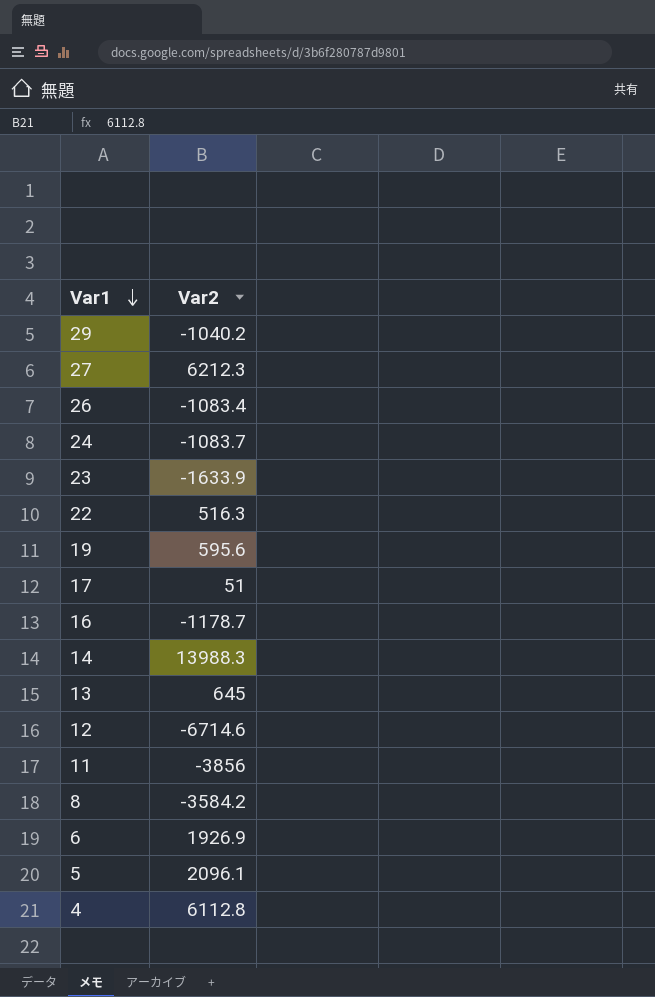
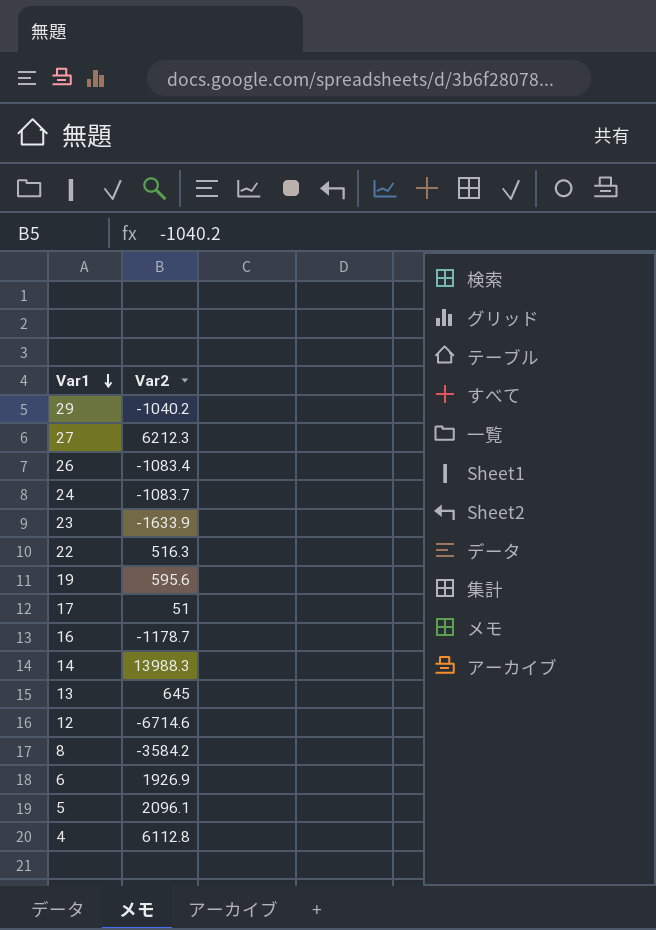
row 11: -3856 -> none

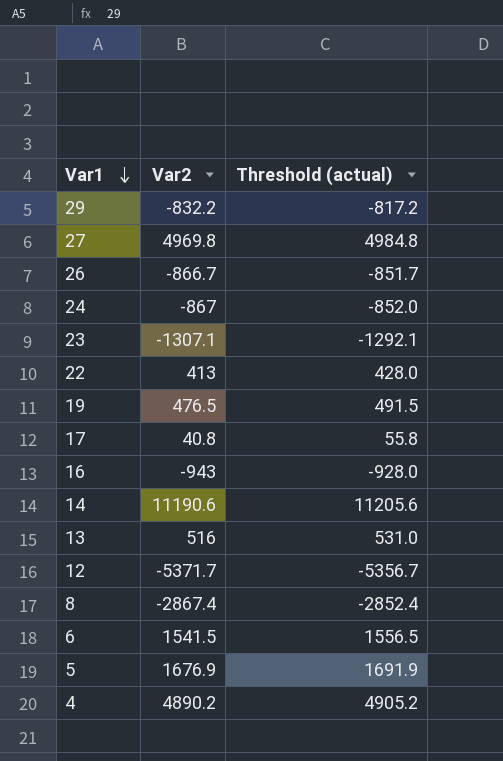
column Threshold (actual) | formula: none -> [Var2] + 15
29 | Var2: -1040.2 -> -832.2
27 | Var2: 6212.3 -> 4969.8
26 | Var2: -1083.4 -> -866.7
24 | Var2: -1083.7 -> -867
23 | Var2: -1633.9 -> -1307.1
22 | Var2: 516.3 -> 413
19 | Var2: 595.6 -> 476.5
17 | Var2: 51 -> 40.8
16 | Var2: -1178.7 -> -943
14 | Var2: 13988.3 -> 11190.6
13 | Var2: 645 -> 516
12 | Var2: -6714.6 -> -5371.7
8 | Var2: -3584.2 -> -2867.4
6 | Var2: 1926.9 -> 1541.5
5 | Var2: 2096.1 -> 1676.9
4 | Var2: 6112.8 -> 4890.2

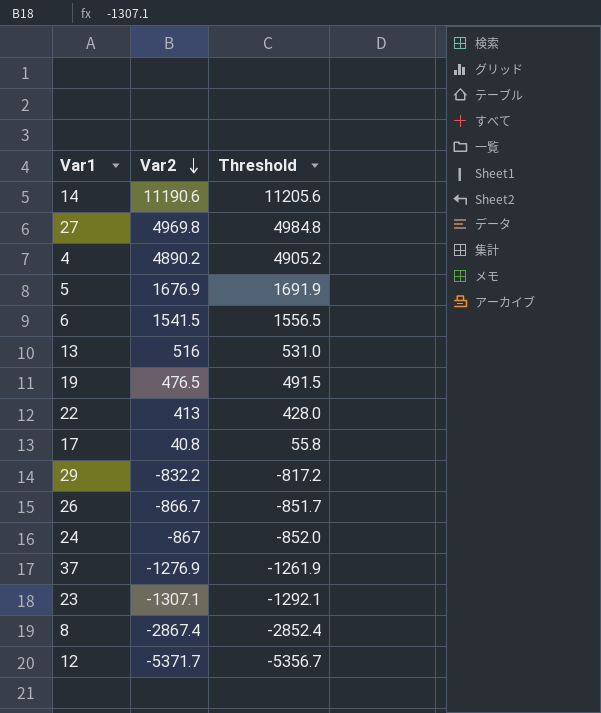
row order: Var1 descending -> Var2 descending
column name: Threshold (actual) -> Threshold
row 16: -943 | -928.0 -> none
row 37: none -> -1276.9 | -1261.9

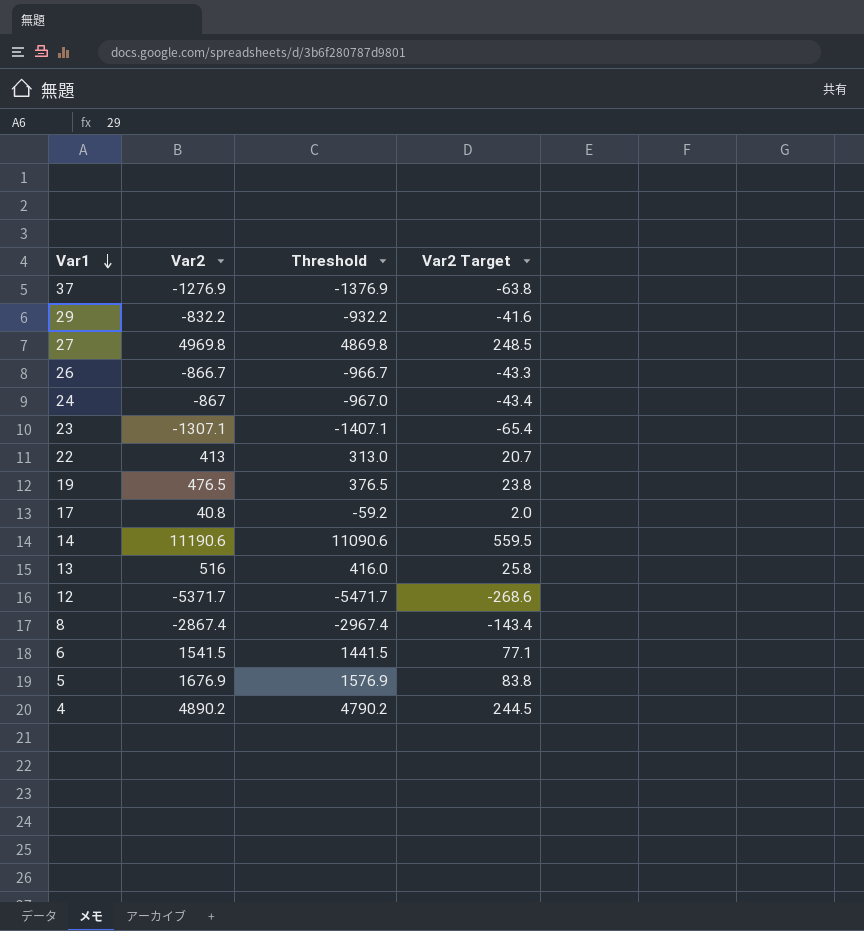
row order: Var2 descending -> Var1 descending
column Threshold | formula: [Var2] + 15 -> [Var2] - 100
column Var2 Target | formula: none -> [Var2] * 0.05

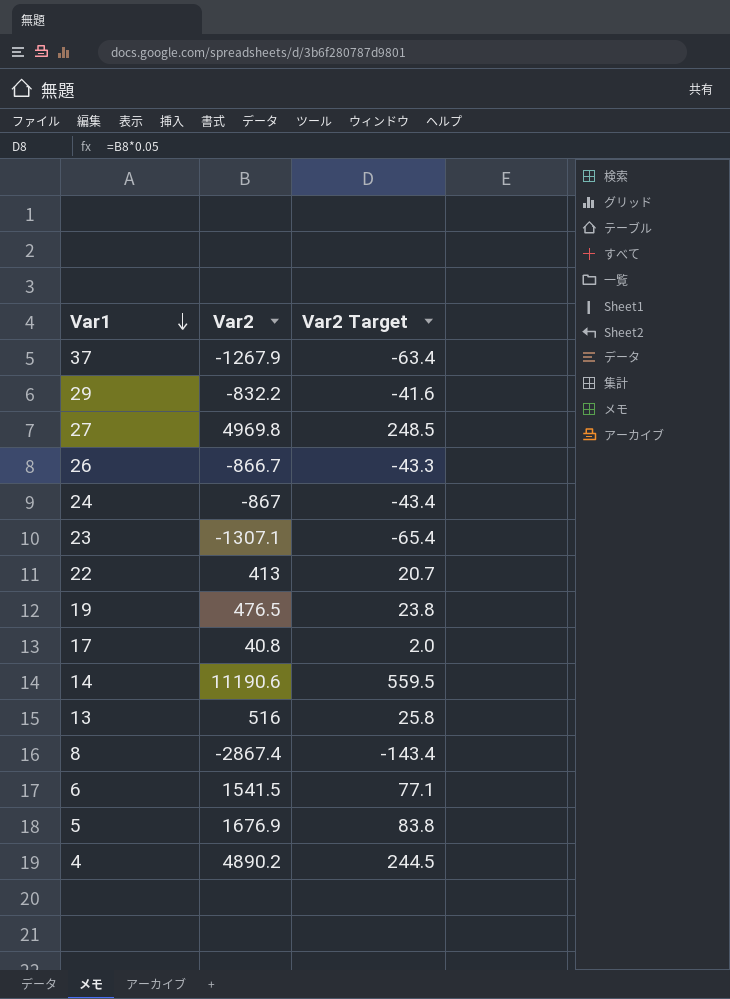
column Threshold | formula: [Var2] - 100 -> none
row 12: -5371.7 | -5471.7 | -268.6 -> none
37 | Var2: -1276.9 -> -1267.9
37 | Var2 Target: -63.8 -> -63.4

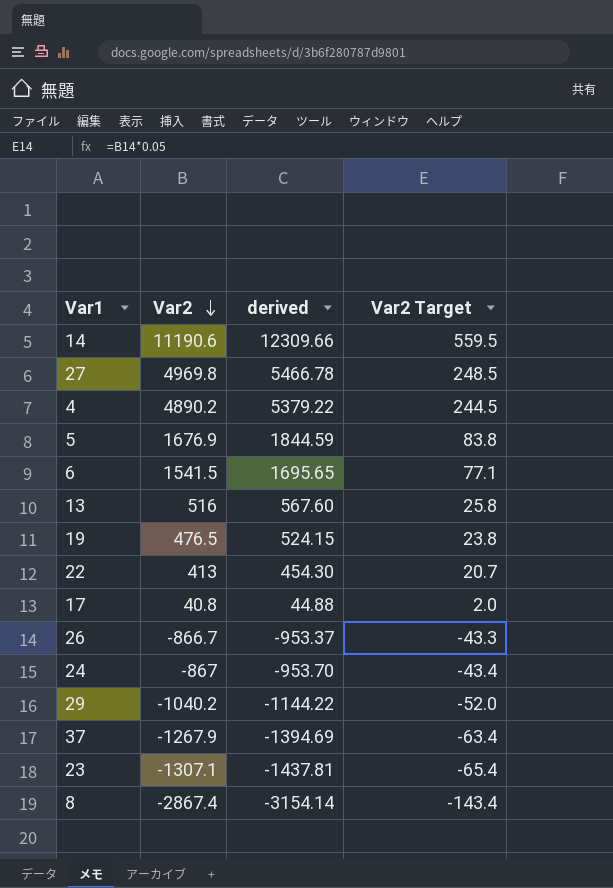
row order: Var1 descending -> Var2 descending
column derived | formula: none -> [Var2] * 1.1
29 | Var2: -832.2 -> -1040.2
29 | Var2 Target: -41.6 -> -52.0

